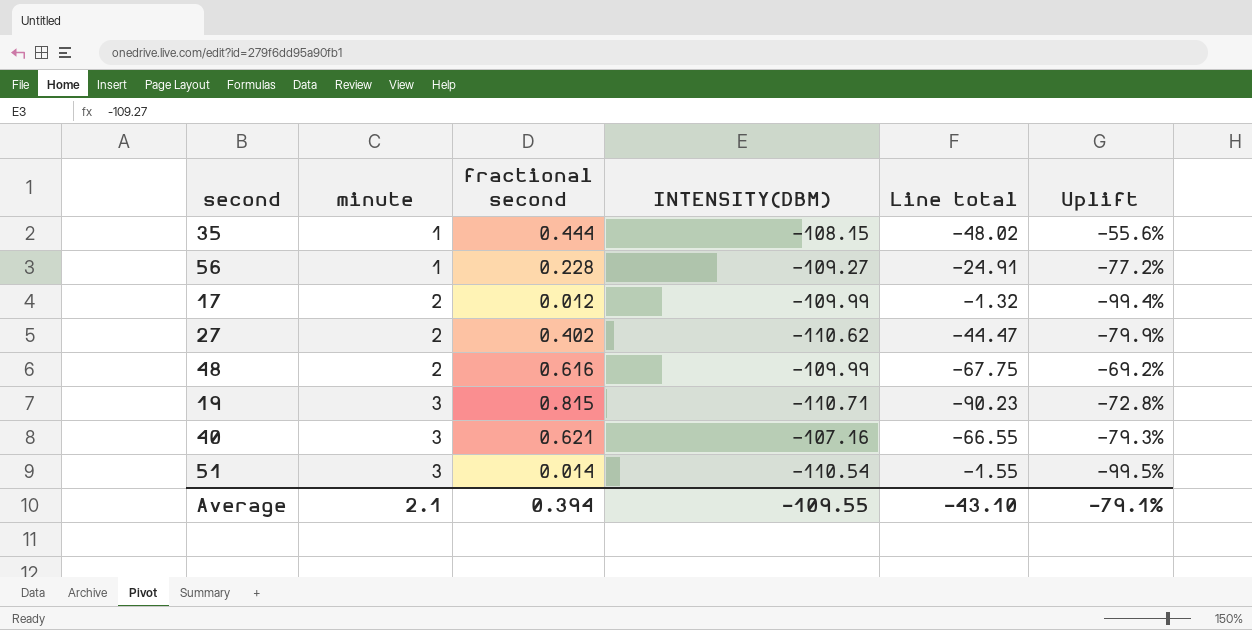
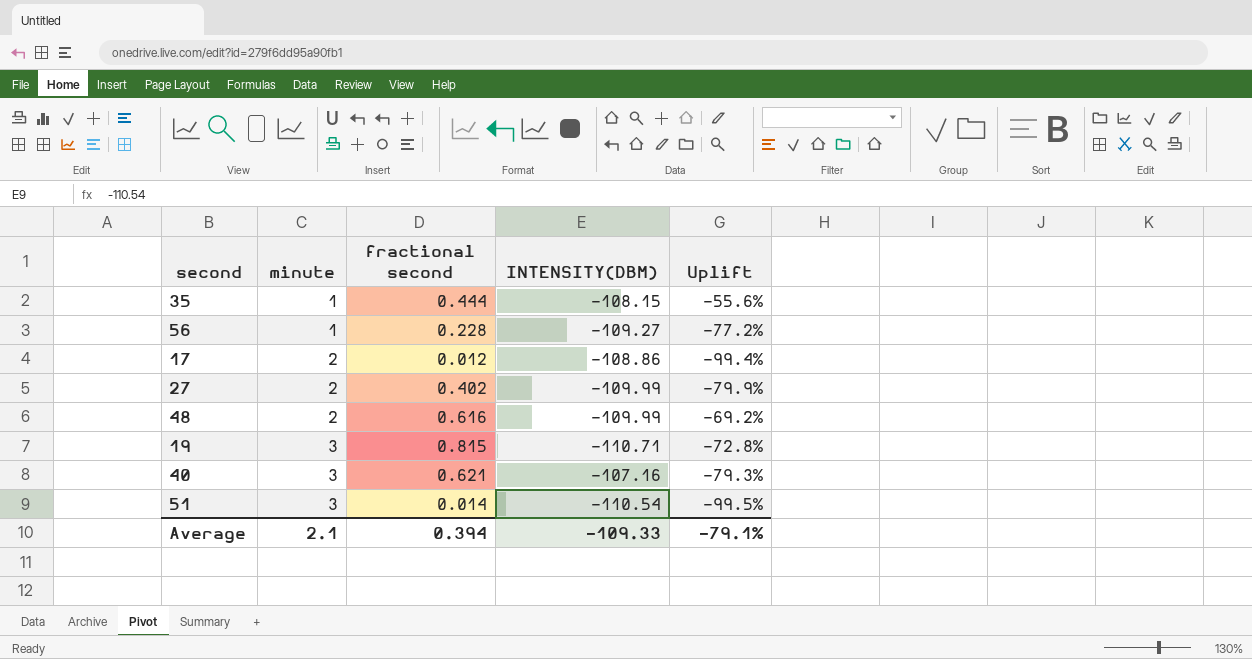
column Line total | formula: [fractional second] * [INTENSITY(DBM)] -> none
17 | INTENSITY(DBM): -109.99 -> -108.86
27 | INTENSITY(DBM): -110.62 -> -109.99
Average | INTENSITY(DBM): -109.55 -> -109.33

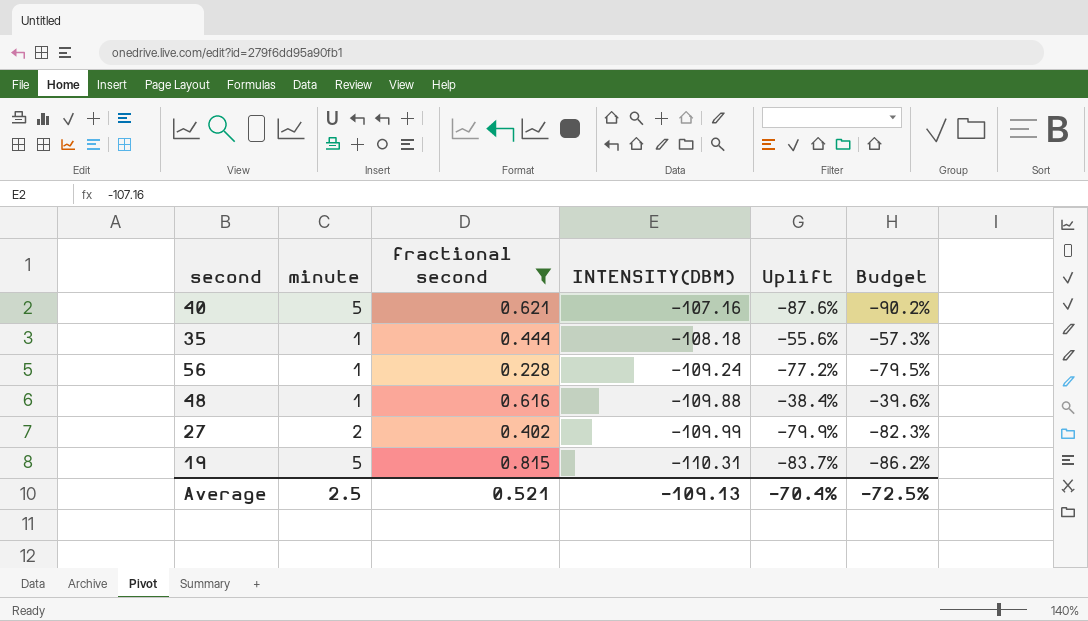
filter: none -> fractional second >= 0.228
row order: minute ascending -> INTENSITY(DBM) descending
column Budget | formula: none -> [Uplift] * 1.03
40 | minute: 3 -> 5
40 | Uplift: -79.3% -> -87.6%
35 | INTENSITY(DBM): -108.15 -> -108.18
56 | INTENSITY(DBM): -109.27 -> -109.24
48 | minute: 2 -> 1
48 | INTENSITY(DBM): -109.99 -> -109.88
48 | Uplift: -69.2% -> -38.4%
19 | minute: 3 -> 5
19 | INTENSITY(DBM): -110.71 -> -110.31
19 | Uplift: -72.8% -> -83.7%
Average | minute: 2.1 -> 2.5
Average | fractional second: 0.394 -> 0.521
Average | INTENSITY(DBM): -109.33 -> -109.13
Average | Uplift: -79.1% -> -70.4%

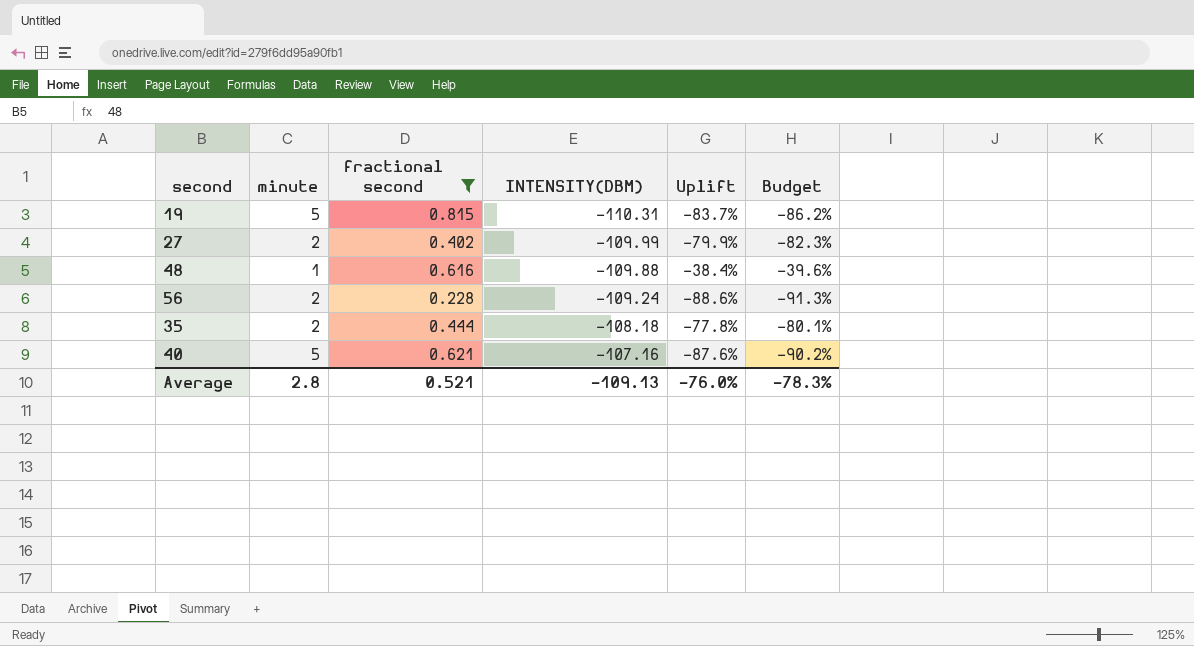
row order: INTENSITY(DBM) descending -> INTENSITY(DBM) ascending
56 | minute: 1 -> 2
56 | Uplift: -77.2% -> -88.6%
56 | Budget: -79.5% -> -91.3%
35 | minute: 1 -> 2
35 | Uplift: -55.6% -> -77.8%
35 | Budget: -57.3% -> -80.1%
Average | minute: 2.5 -> 2.8
Average | Uplift: -70.4% -> -76.0%
Average | Budget: -72.5% -> -78.3%

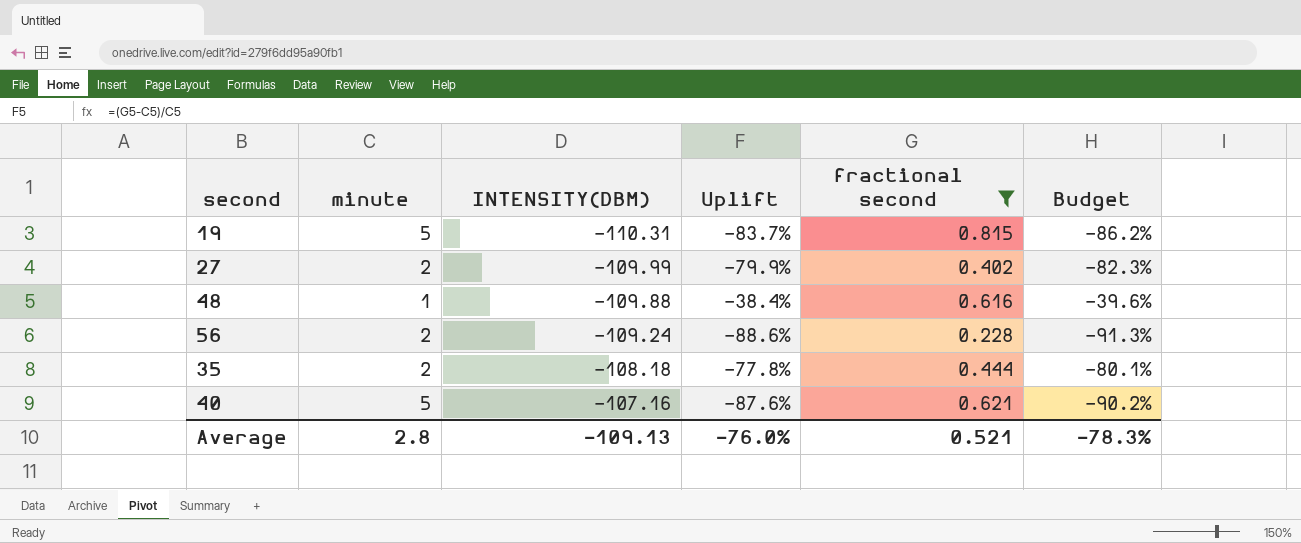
column fractional second | position: 3 -> 5

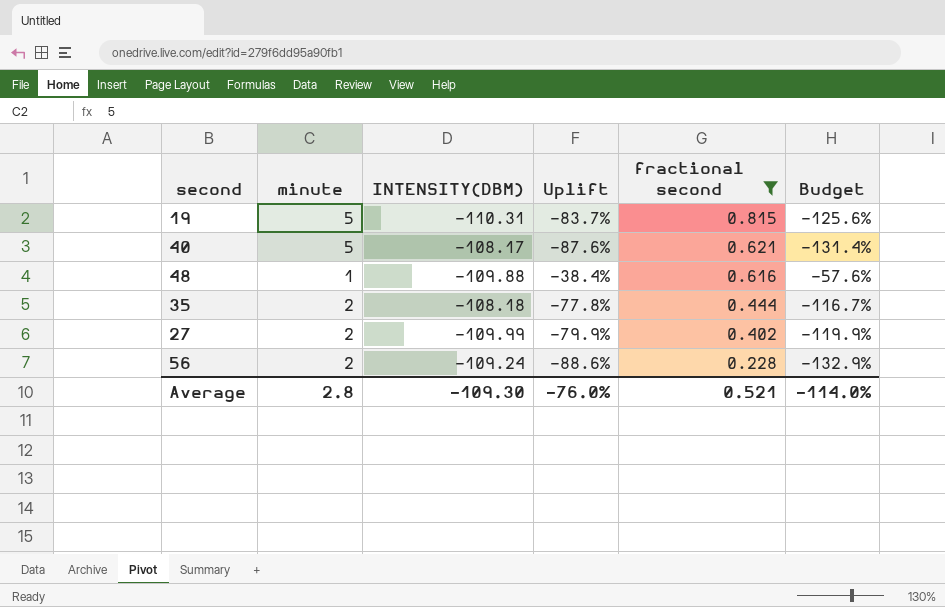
row order: INTENSITY(DBM) ascending -> fractional second descending
column Budget | formula: [Uplift] * 1.03 -> [Uplift] * 1.5
40 | INTENSITY(DBM): -107.16 -> -108.17
Average | INTENSITY(DBM): -109.13 -> -109.30
Average | Budget: -78.3% -> -114.0%

